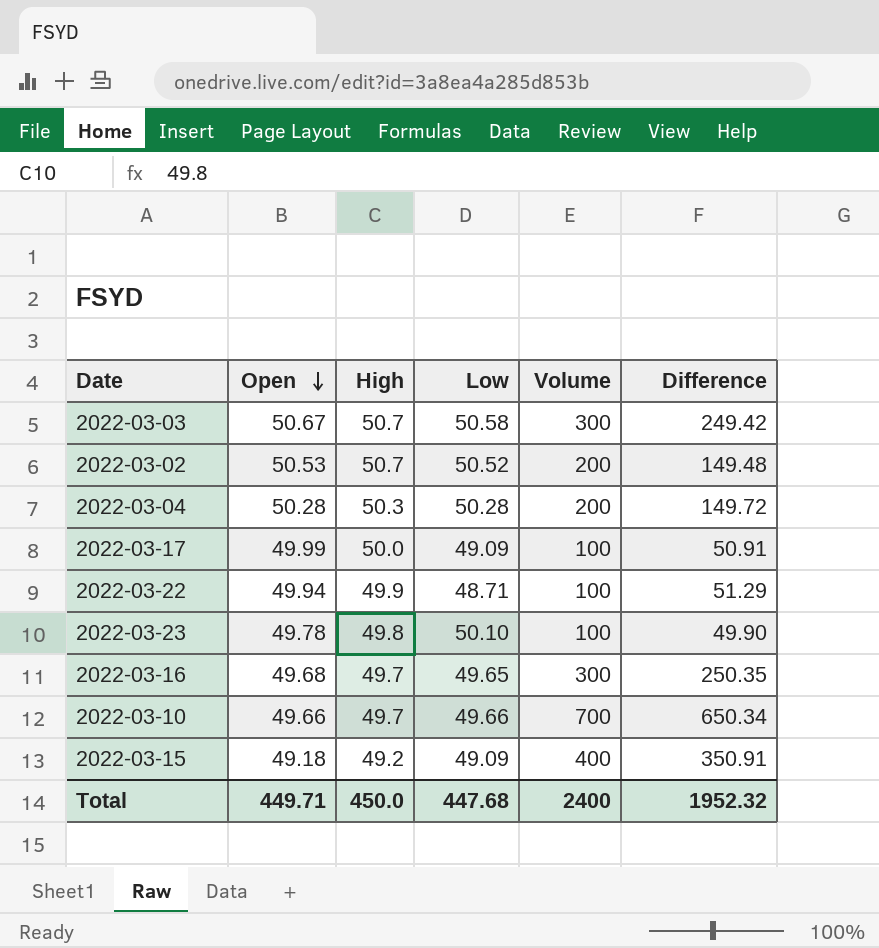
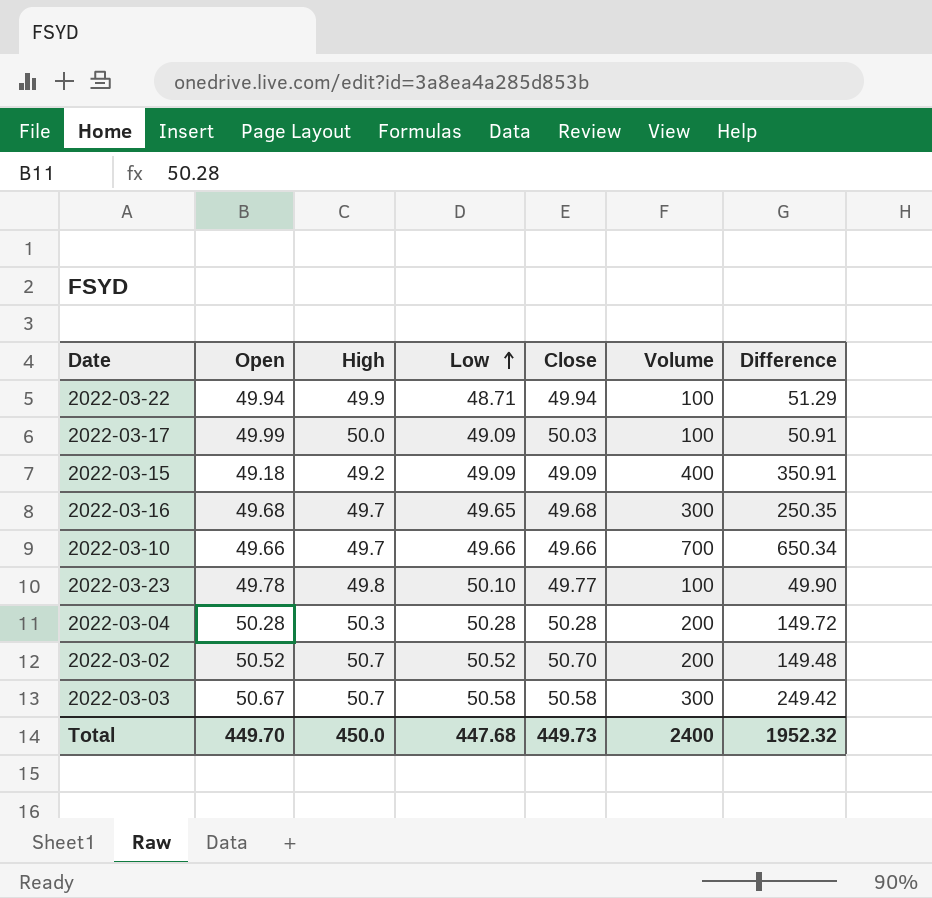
row order: Open descending -> Low ascending
column Close | position: none -> 5
2022-03-02 | Open: 50.53 -> 50.52
Total | Open: 449.71 -> 449.70

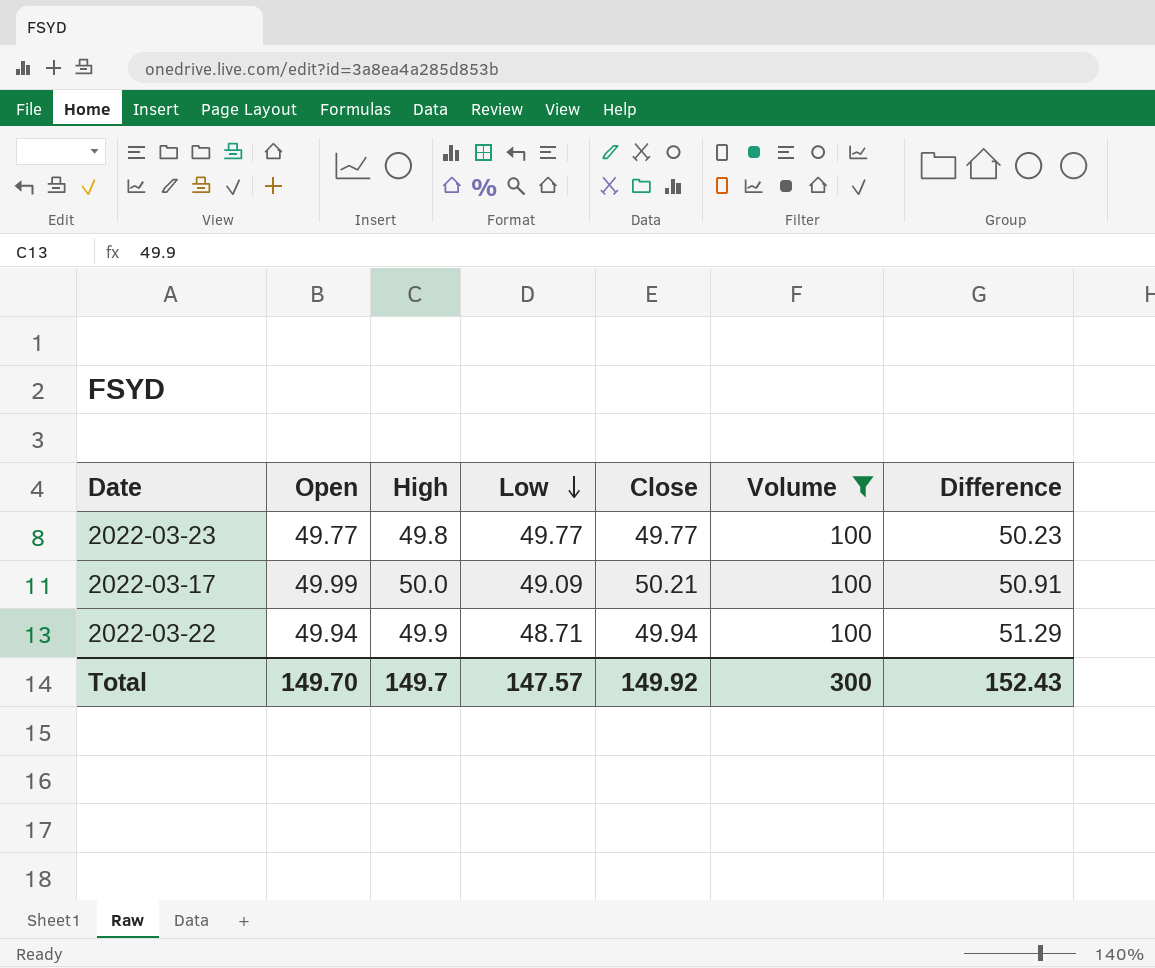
filter: none -> Volume = 100
row order: Low ascending -> Low descending
2022-03-23 | Open: 49.78 -> 49.77
2022-03-23 | Low: 50.10 -> 49.77
2022-03-23 | Difference: 49.90 -> 50.23
2022-03-17 | Close: 50.03 -> 50.21
Total | Open: 449.70 -> 149.70
Total | High: 450.0 -> 149.7
Total | Low: 447.68 -> 147.57
Total | Close: 449.73 -> 149.92
Total | Volume: 2400 -> 300
Total | Difference: 1952.32 -> 152.43

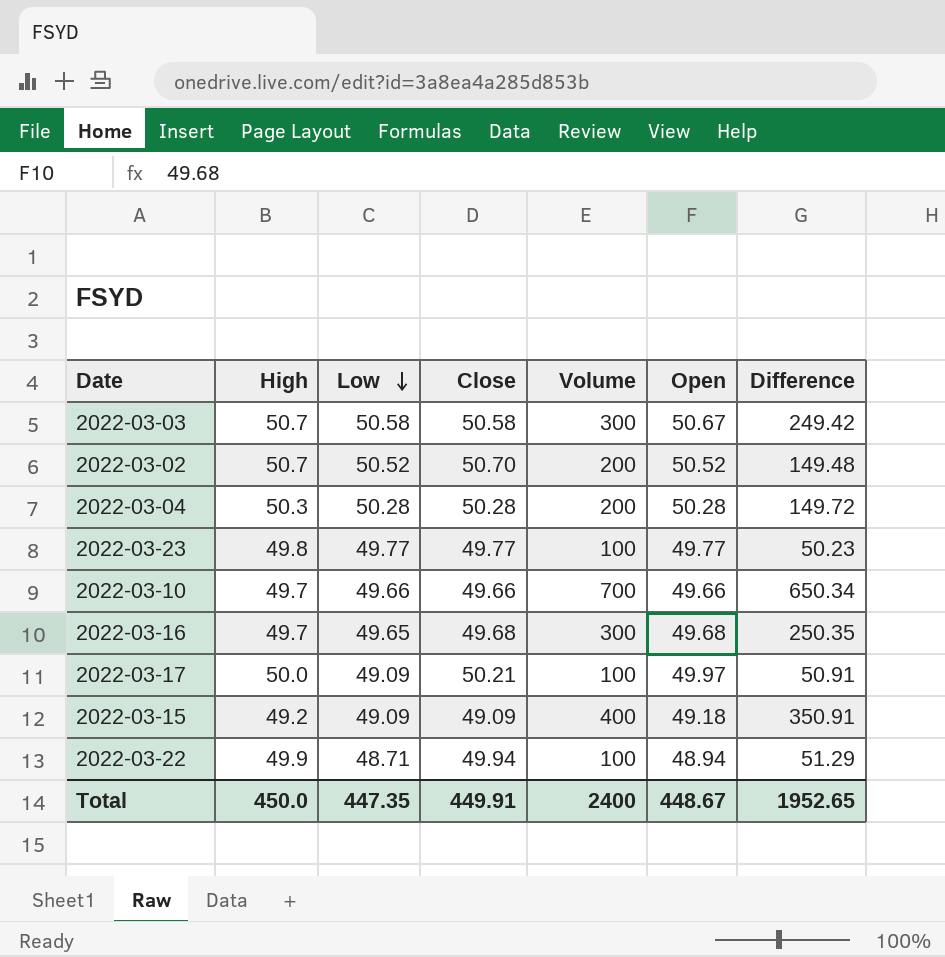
filter: Volume = 100 -> none
column Open | position: 2 -> 6
2022-03-17 | Open: 49.99 -> 49.97
2022-03-22 | Open: 49.94 -> 48.94
Total | High: 149.7 -> 450.0
Total | Low: 147.57 -> 447.35
Total | Close: 149.92 -> 449.91
Total | Volume: 300 -> 2400
Total | Open: 149.70 -> 448.67
Total | Difference: 152.43 -> 1952.65

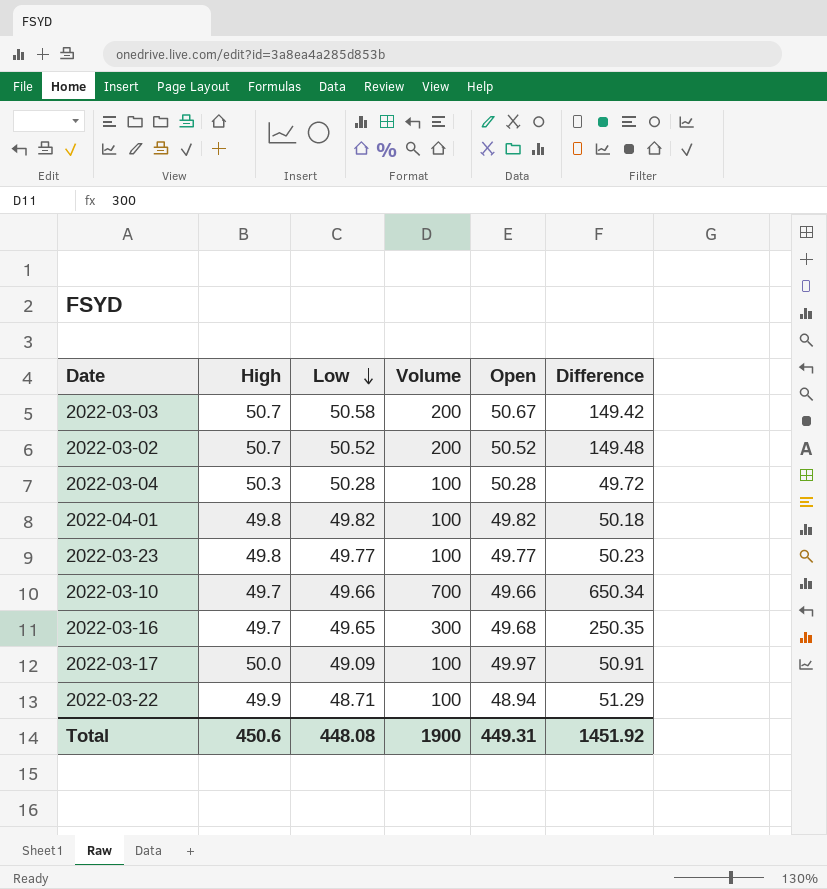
column Close | position: 4 -> none
row 2022-03-15: 49.2 | 49.09 | 49.09 | 400 | 49.18 | 350.91 -> none
2022-03-03 | Volume: 300 -> 200
2022-03-03 | Difference: 249.42 -> 149.42
2022-03-04 | Volume: 200 -> 100
2022-03-04 | Difference: 149.72 -> 49.72
row 2022-04-01: none -> 49.8 | 49.82 | 100 | 49.82 | 50.18
Total | High: 450.0 -> 450.6
Total | Low: 447.35 -> 448.08
Total | Volume: 2400 -> 1900
Total | Open: 448.67 -> 449.31
Total | Difference: 1952.65 -> 1451.92

